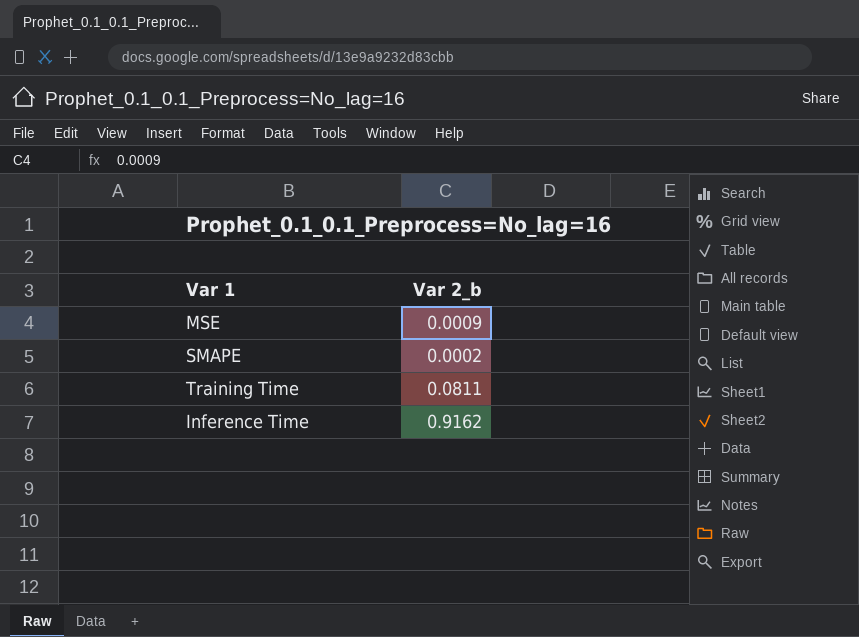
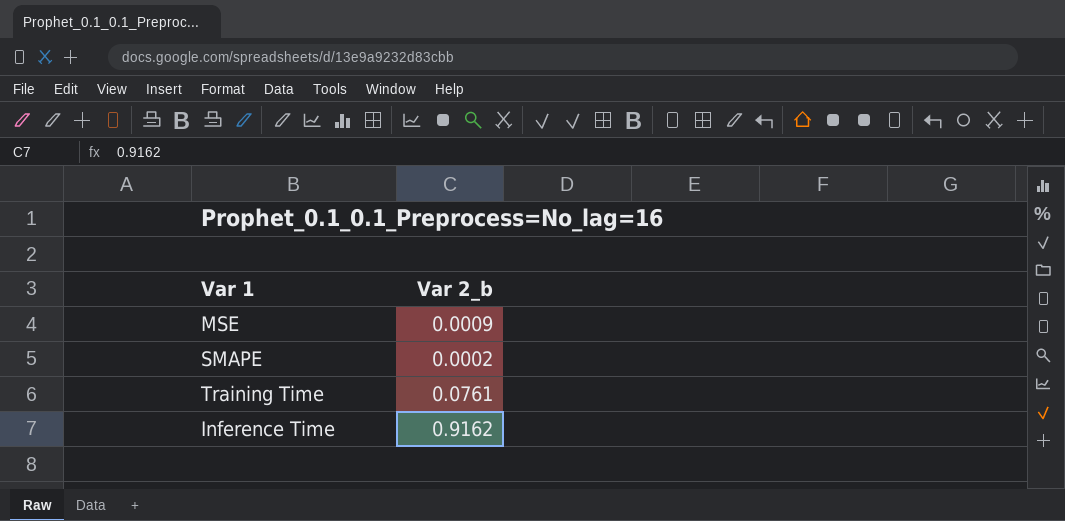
Training Time | Var 2_b: 0.0811 -> 0.0761

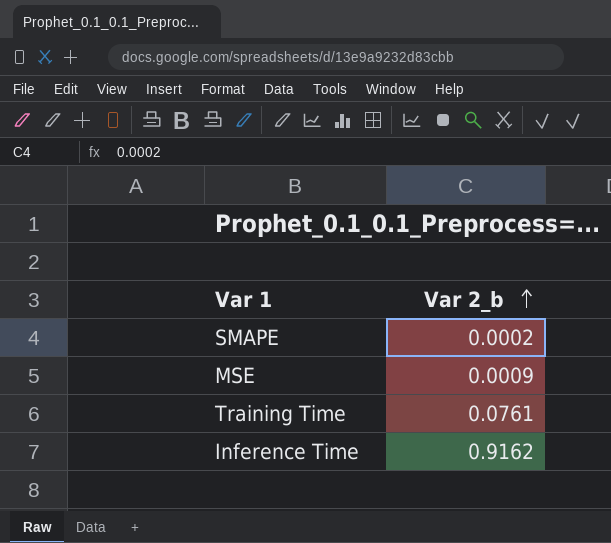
row order: none -> Var 2_b ascending

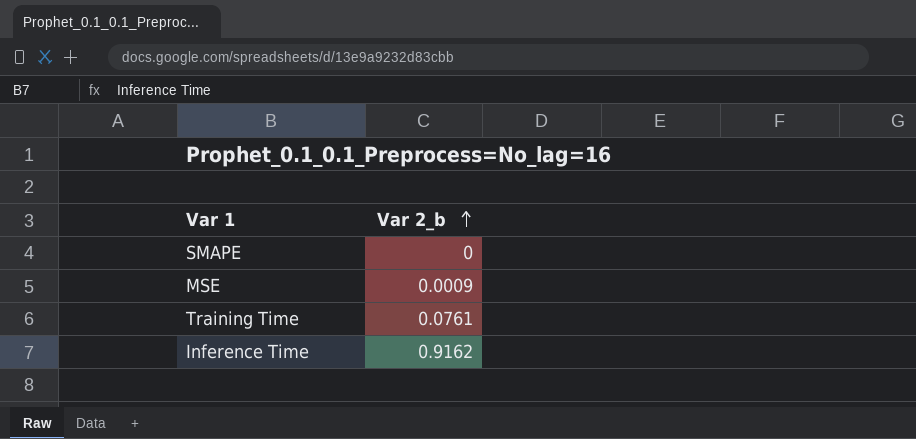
SMAPE | Var 2_b: 0.0002 -> 0

